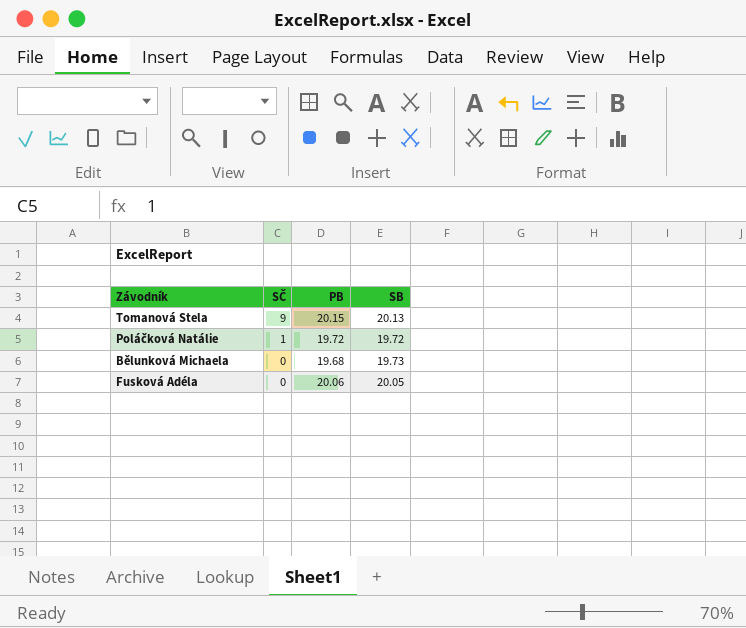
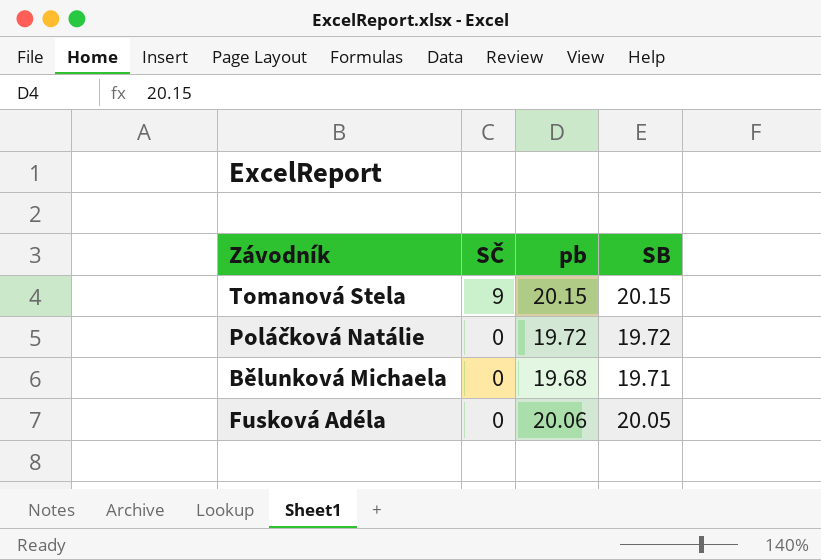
column name: PB -> pb
Tomanová Stela | SB: 20.13 -> 20.15
Poláčková Natálie | SČ: 1 -> 0
Bělunková Michaela | SB: 19.73 -> 19.71

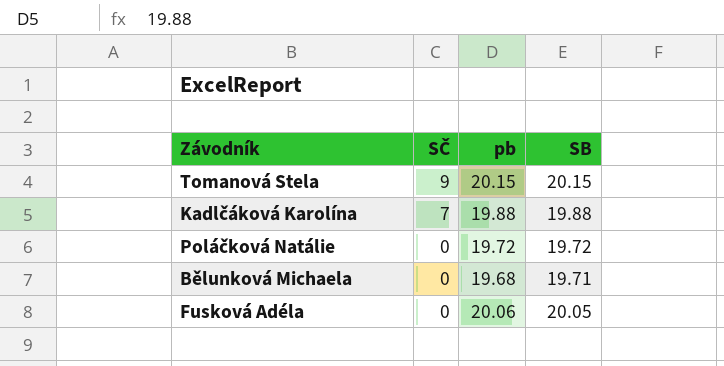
row Kadlčáková Karolína: none -> 7 | 19.88 | 19.88

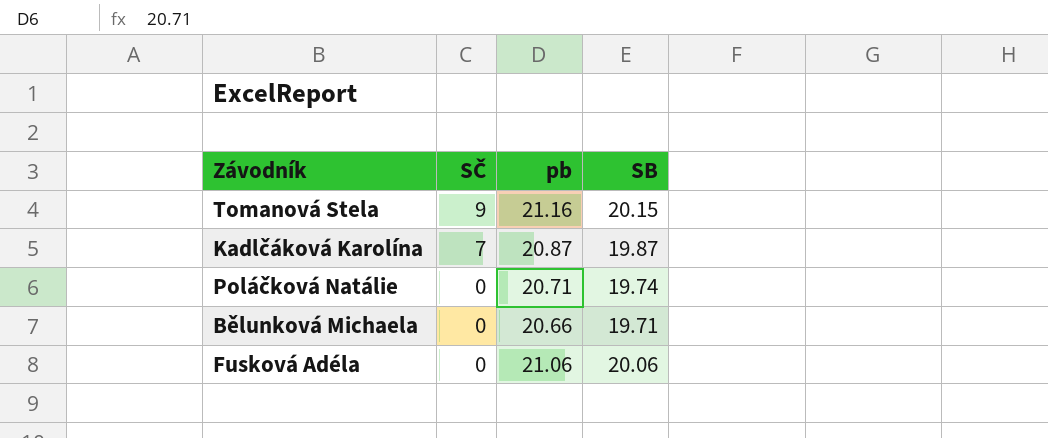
Tomanová Stela | pb: 20.15 -> 21.16
Kadlčáková Karolína | pb: 19.88 -> 20.87
Kadlčáková Karolína | SB: 19.88 -> 19.87
Poláčková Natálie | pb: 19.72 -> 20.71
Poláčková Natálie | SB: 19.72 -> 19.74
Bělunková Michaela | pb: 19.68 -> 20.66
Fusková Adéla | pb: 20.06 -> 21.06
Fusková Adéla | SB: 20.05 -> 20.06

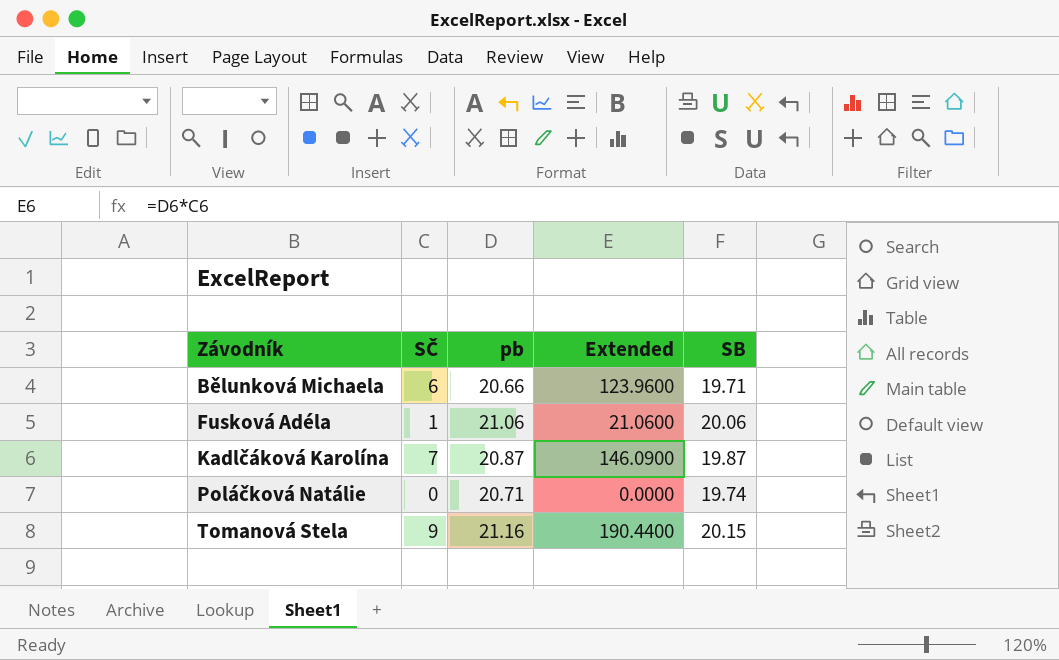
row order: SČ descending -> Závodník ascending
column Extended | formula: none -> [SČ] * [pb]
Bělunková Michaela | SČ: 0 -> 6
Fusková Adéla | SČ: 0 -> 1

